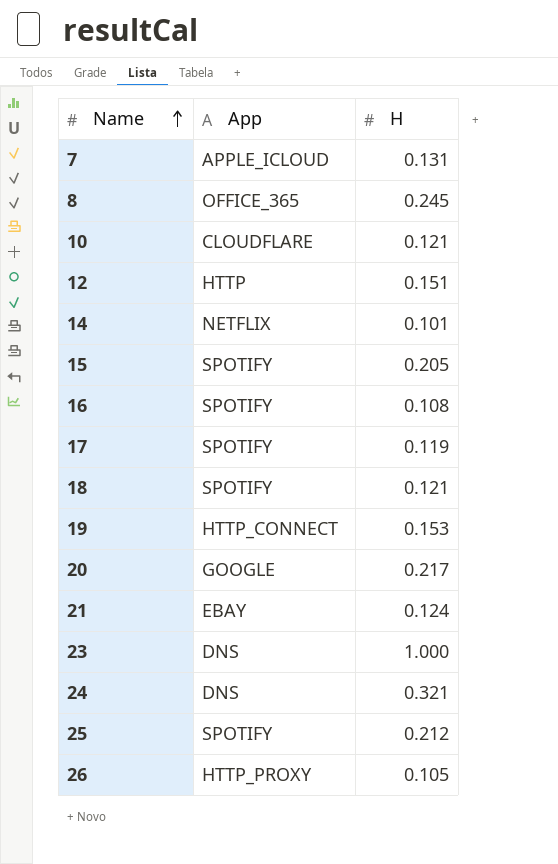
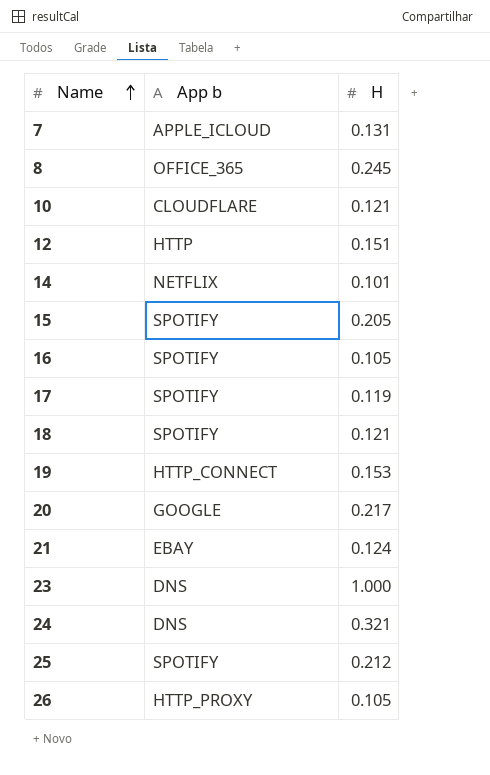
column name: App -> App b
16 | H: 0.108 -> 0.105

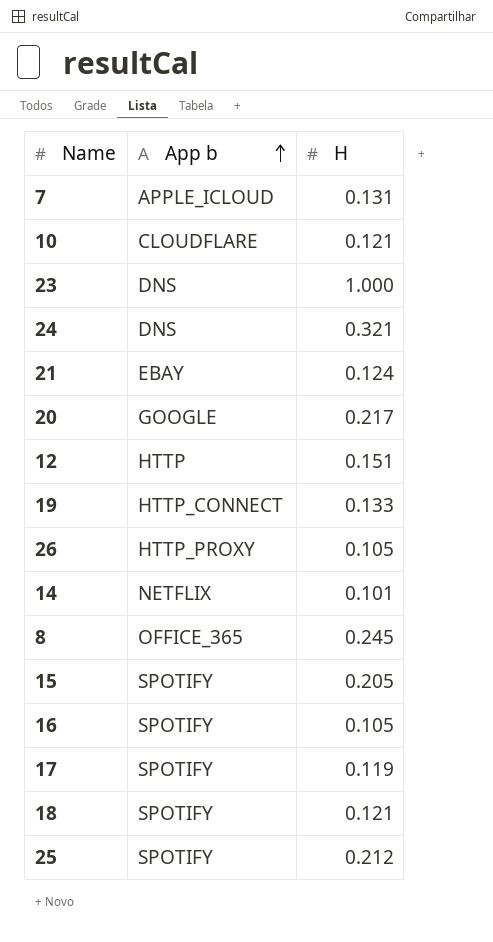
row order: Name ascending -> App b ascending
19 | H: 0.153 -> 0.133

